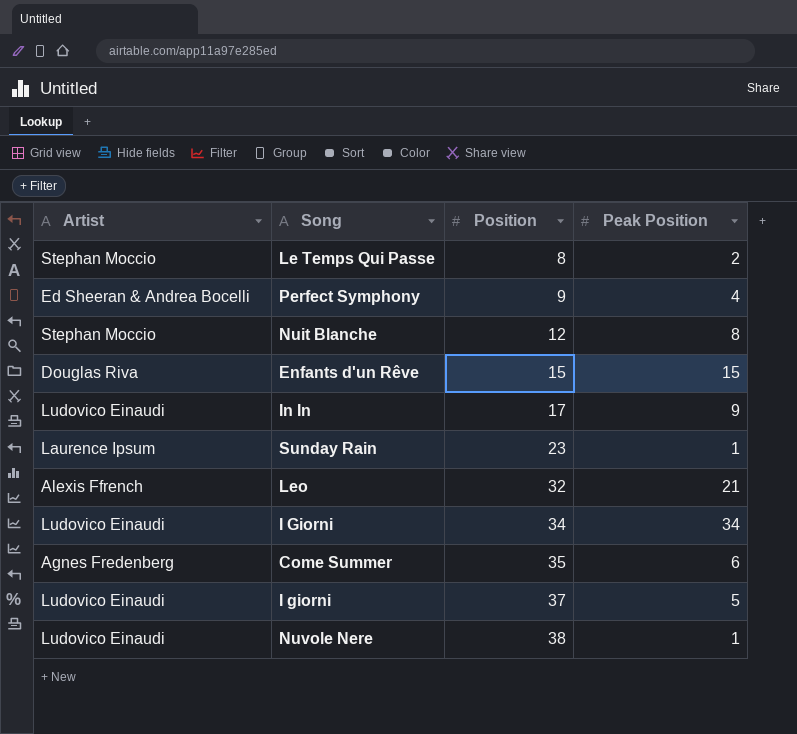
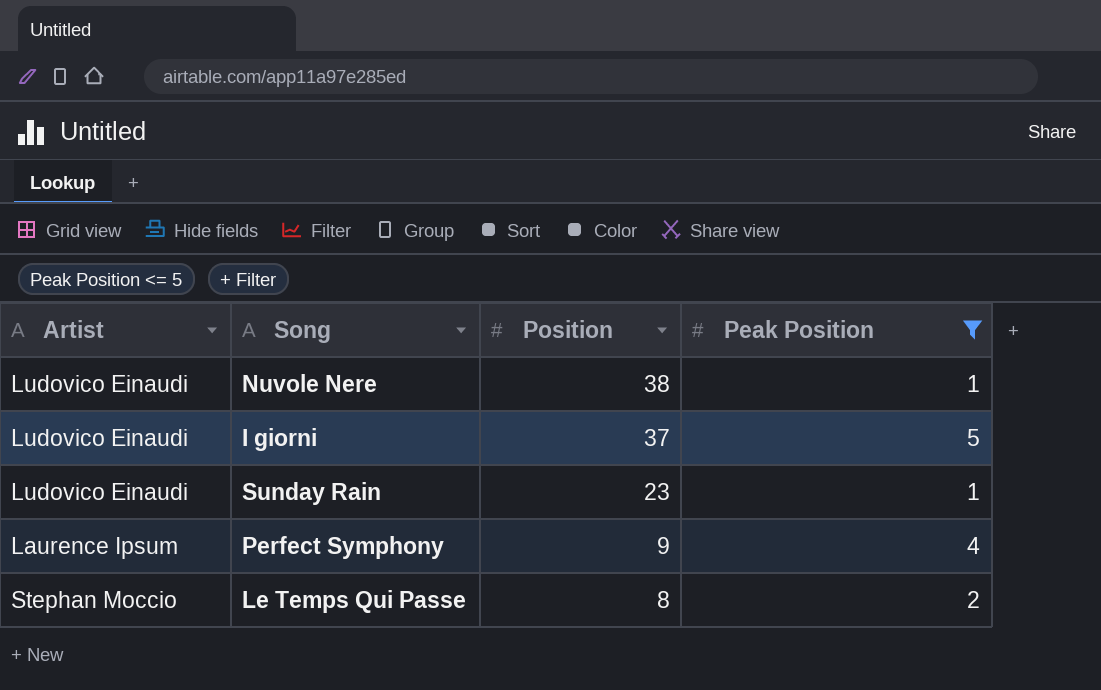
filter: none -> Peak Position <= 5
row order: Position ascending -> Position descending
Sunday Rain | Artist: Laurence Ipsum -> Ludovico Einaudi
Perfect Symphony | Artist: Ed Sheeran & Andrea Bocelli -> Laurence Ipsum

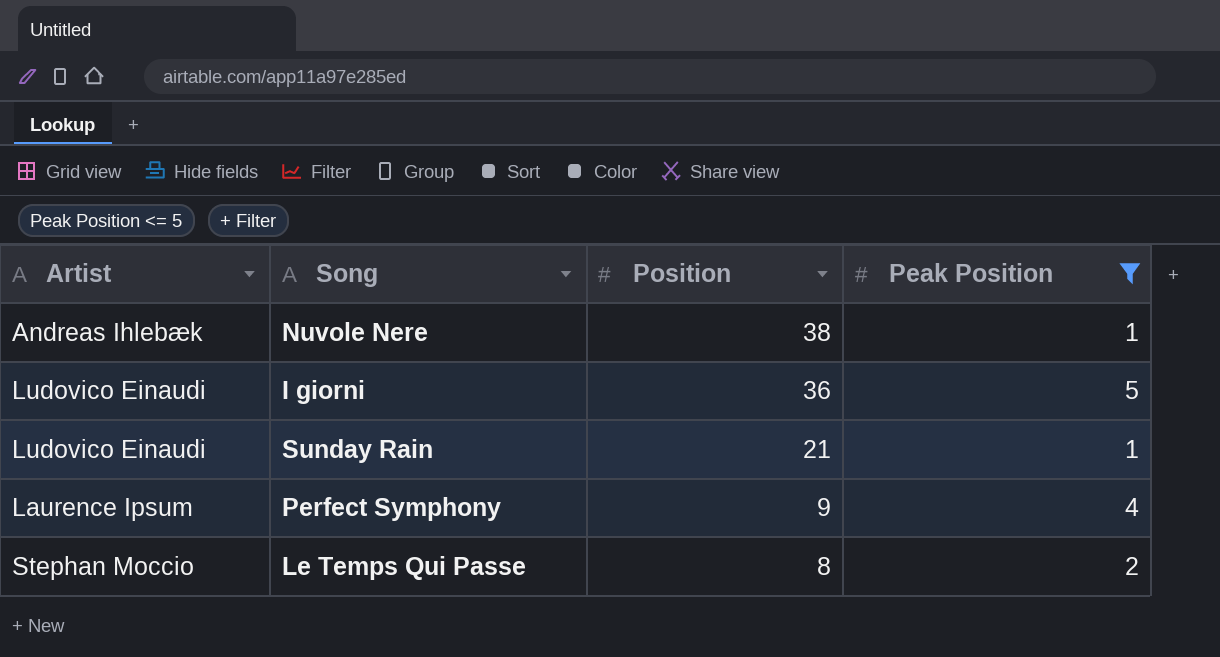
Nuvole Nere | Artist: Ludovico Einaudi -> Andreas Ihlebæk
I giorni | Position: 37 -> 36
Sunday Rain | Position: 23 -> 21

